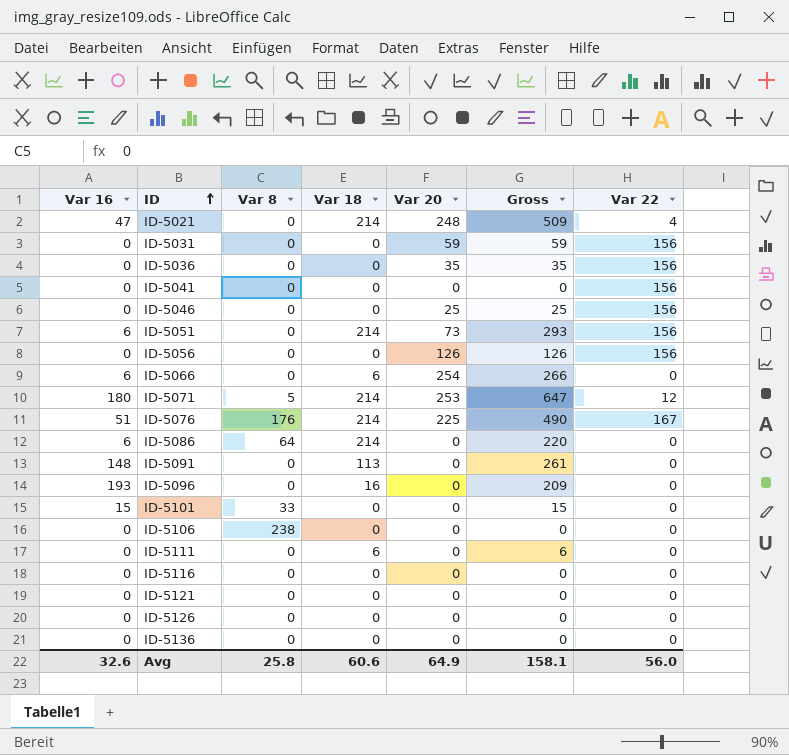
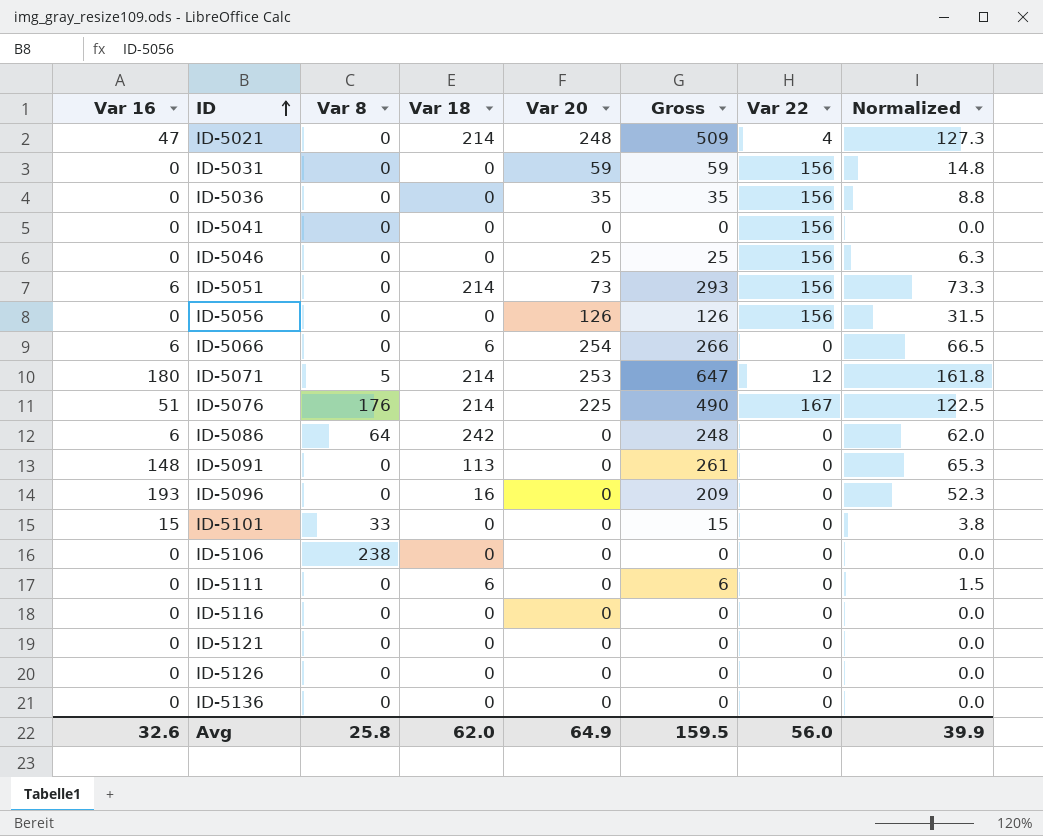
column Normalized | formula: none -> [Gross] * 0.25
ID-5086 | Var 18: 214 -> 242
ID-5086 | Gross: 220 -> 248
Avg | Var 18: 60.6 -> 62.0
Avg | Gross: 158.1 -> 159.5

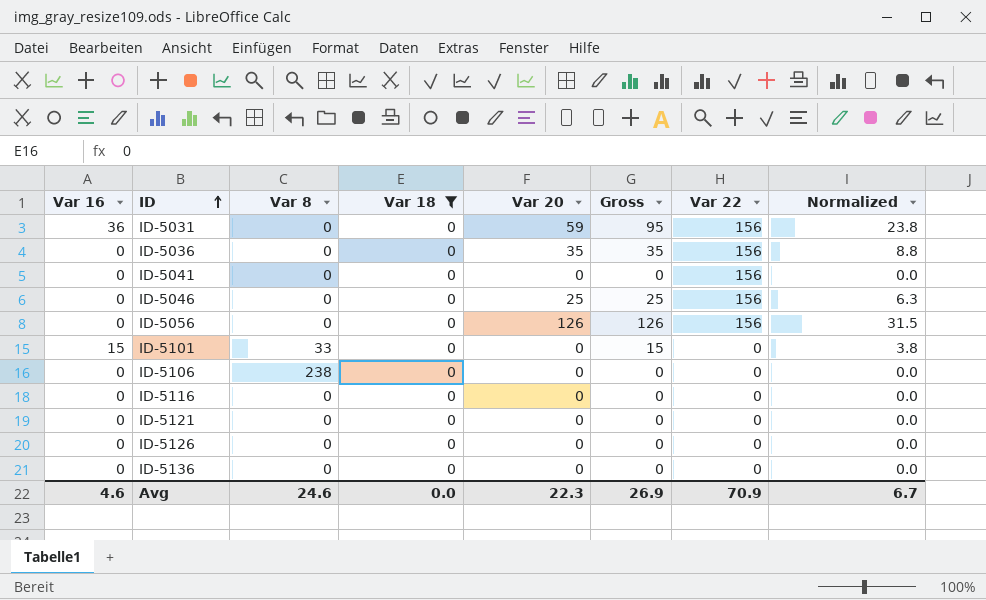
filter: none -> Var 18 = 0
ID-5031 | Var 16: 0 -> 36
ID-5031 | Gross: 59 -> 95
ID-5031 | Normalized: 14.8 -> 23.8
Avg | Var 16: 32.6 -> 4.6
Avg | Var 8: 25.8 -> 24.6
Avg | Var 18: 62.0 -> 0.0
Avg | Var 20: 64.9 -> 22.3
Avg | Gross: 159.5 -> 26.9
Avg | Var 22: 56.0 -> 70.9
Avg | Normalized: 39.9 -> 6.7

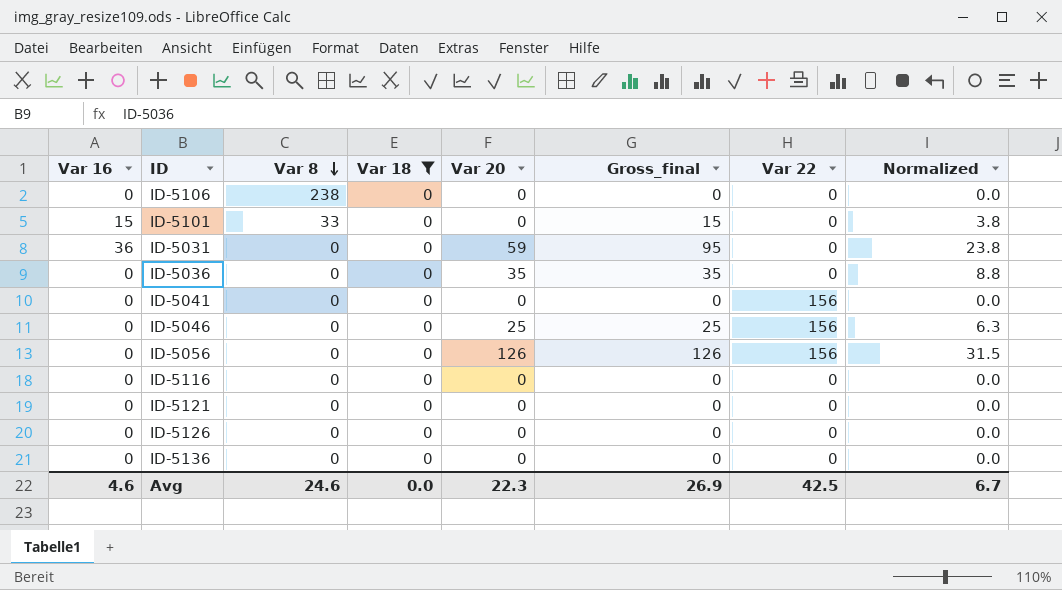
row order: ID ascending -> Var 8 descending
column name: Gross -> Gross_final
ID-5031 | Var 22: 156 -> 0
ID-5036 | Var 22: 156 -> 0
Avg | Var 22: 70.9 -> 42.5

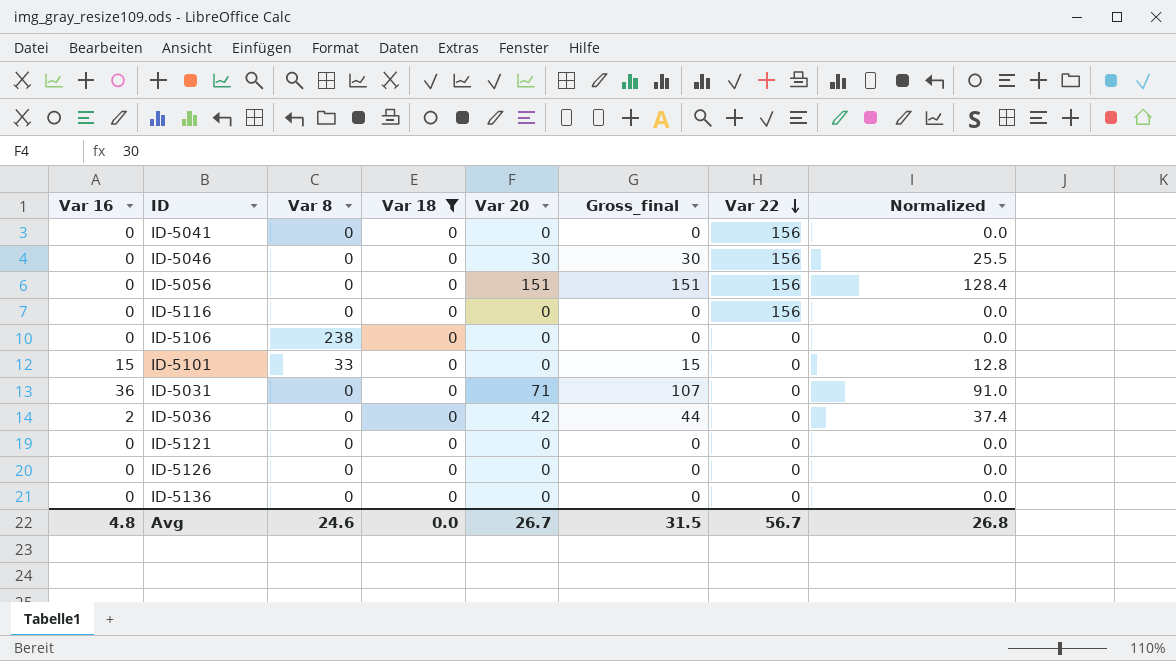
row order: Var 8 descending -> Var 22 descending
column Normalized | formula: [Gross_final] * 0.25 -> [Gross_final] * 0.85
ID-5046 | Var 20: 25 -> 30
ID-5046 | Gross_final: 25 -> 30
ID-5056 | Var 20: 126 -> 151
ID-5056 | Gross_final: 126 -> 151
ID-5116 | Var 22: 0 -> 156
ID-5031 | Var 20: 59 -> 71
ID-5031 | Gross_final: 95 -> 107
ID-5036 | Var 16: 0 -> 2
ID-5036 | Var 20: 35 -> 42
ID-5036 | Gross_final: 35 -> 44
Avg | Var 16: 4.6 -> 4.8
Avg | Var 20: 22.3 -> 26.7
Avg | Gross_final: 26.9 -> 31.5
Avg | Var 22: 42.5 -> 56.7
Avg | Normalized: 6.7 -> 26.8

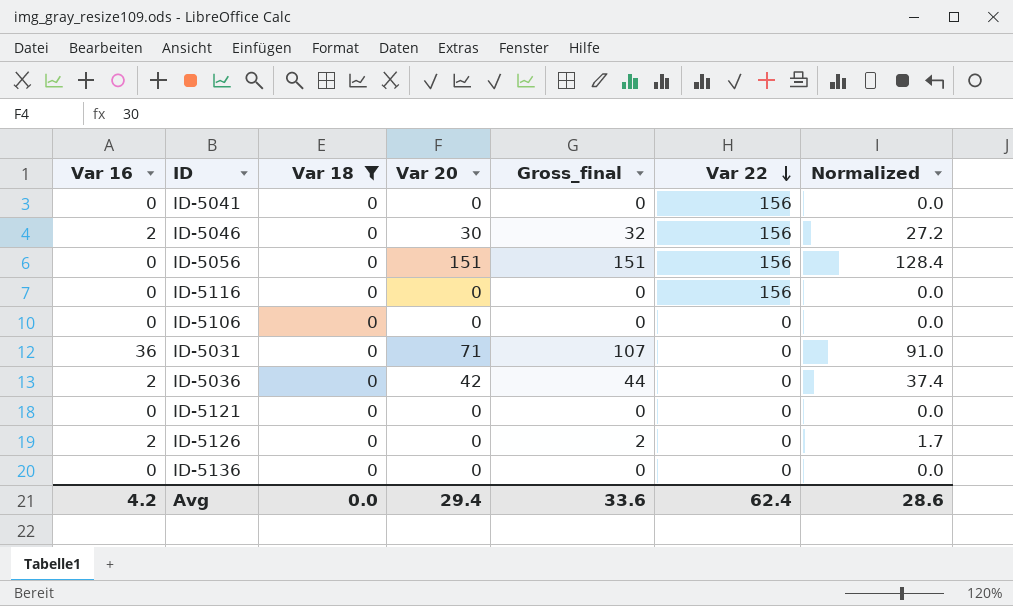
column Var 8 | position: 3 -> none
row ID-5101: 15 | 33 | 0 | 0 | 15 | 0 | 12.8 -> none
ID-5046 | Var 16: 0 -> 2
ID-5046 | Gross_final: 30 -> 32
ID-5046 | Normalized: 25.5 -> 27.2
ID-5126 | Var 16: 0 -> 2
ID-5126 | Gross_final: 0 -> 2
ID-5126 | Normalized: 0.0 -> 1.7
Avg | Var 16: 4.8 -> 4.2
Avg | Var 20: 26.7 -> 29.4
Avg | Gross_final: 31.5 -> 33.6
Avg | Var 22: 56.7 -> 62.4
Avg | Normalized: 26.8 -> 28.6

